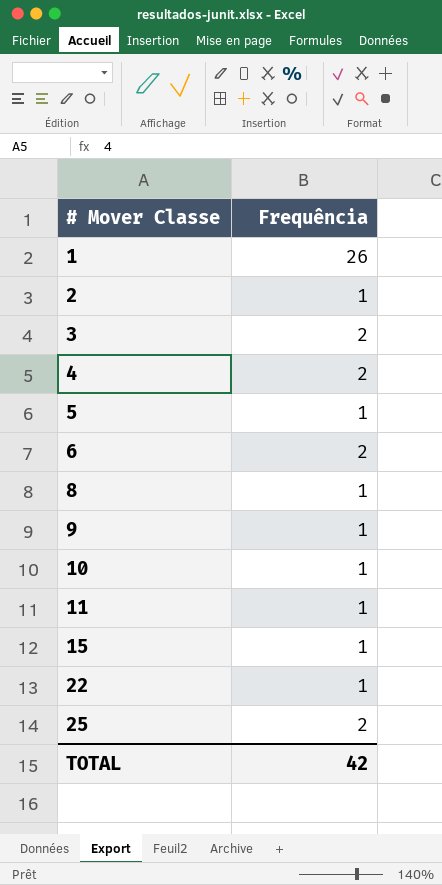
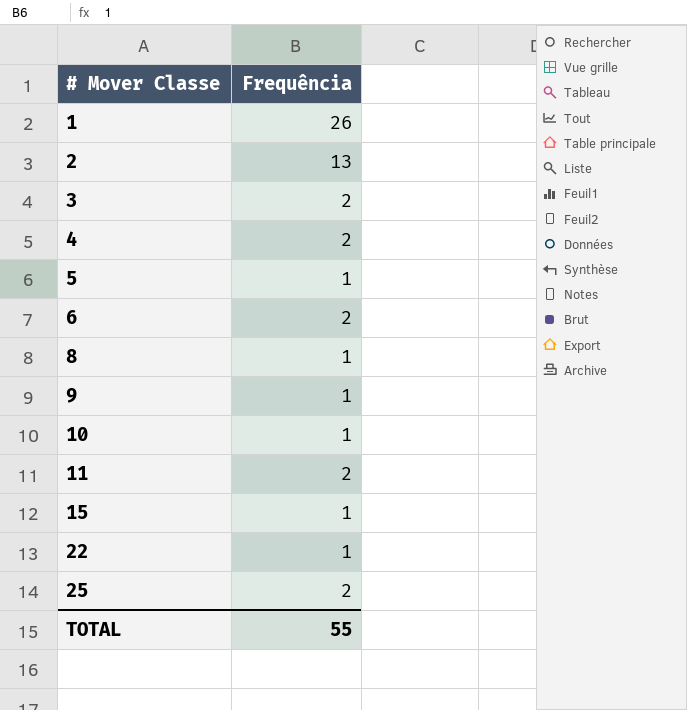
2 | Frequência: 1 -> 13
11 | Frequência: 1 -> 2
TOTAL | Frequência: 42 -> 55

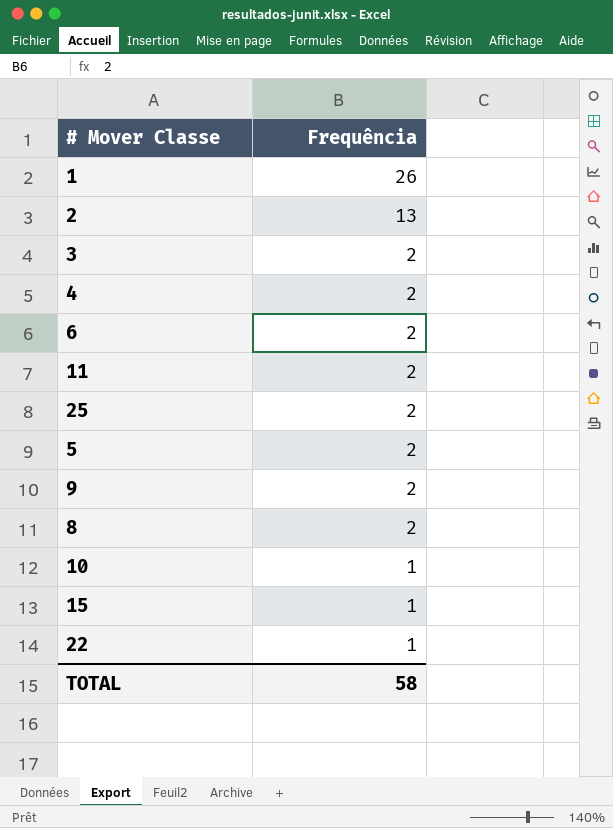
row order: # Mover Classe ascending -> Frequência descending
5 | Frequência: 1 -> 2
9 | Frequência: 1 -> 2
8 | Frequência: 1 -> 2
TOTAL | Frequência: 55 -> 58

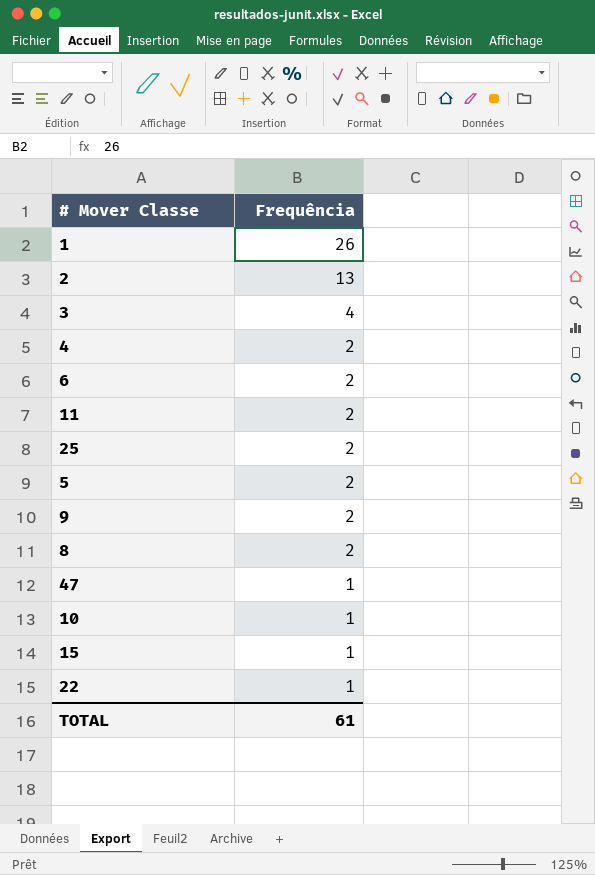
3 | Frequência: 2 -> 4
row 47: none -> 1
TOTAL | Frequência: 58 -> 61

